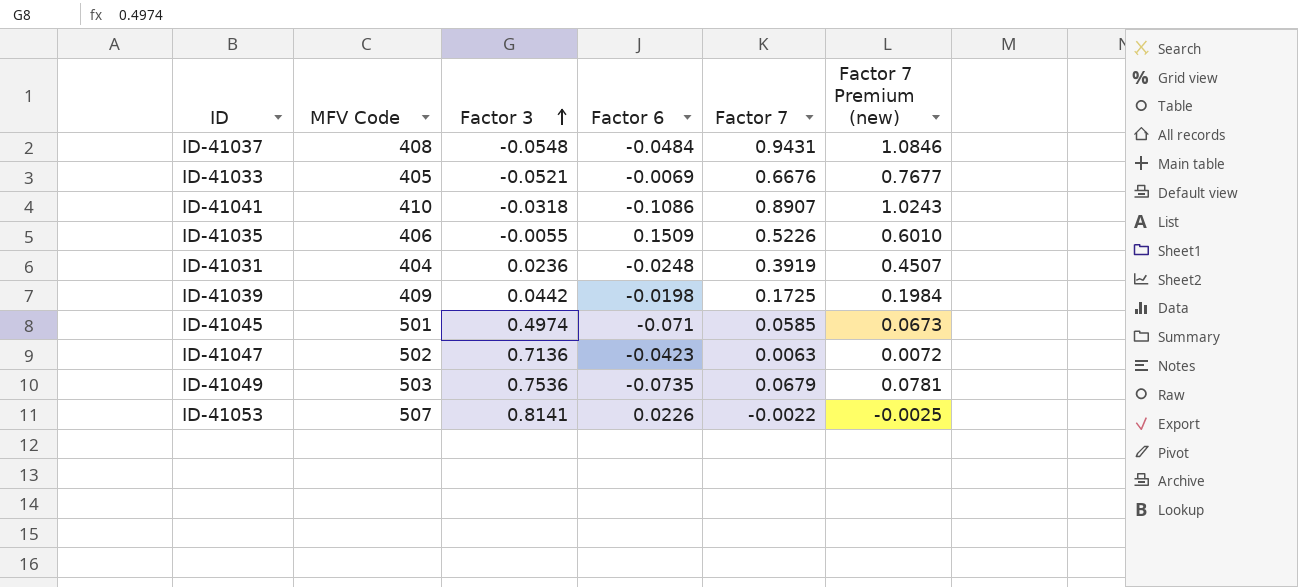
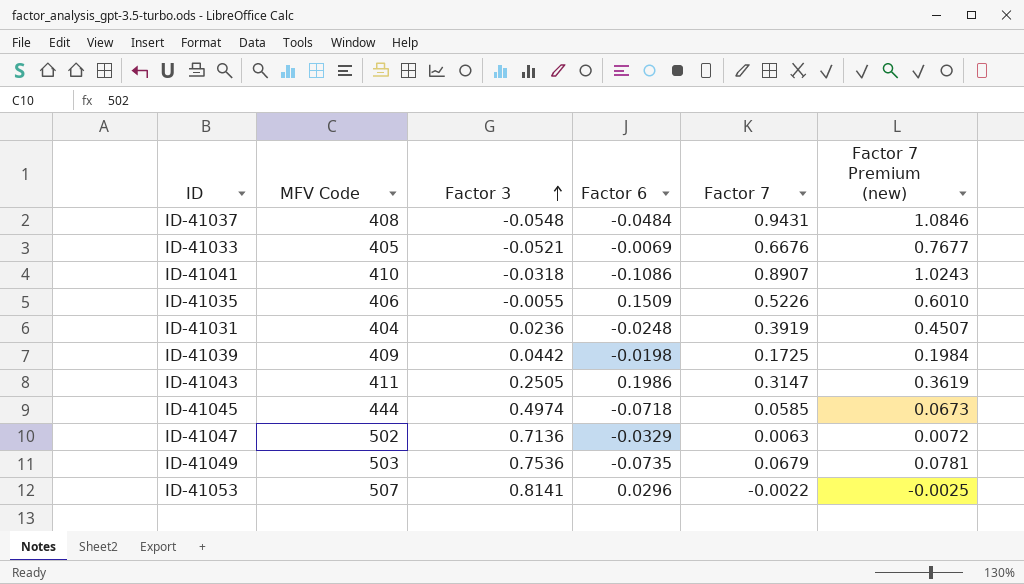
row ID-41043: none -> 411 | 0.2505 | 0.1986 | 0.3147 | 0.3619
ID-41045 | MFV Code: 501 -> 444
ID-41045 | Factor 6: -0.071 -> -0.0718
ID-41047 | Factor 6: -0.0423 -> -0.0329
ID-41053 | Factor 6: 0.0226 -> 0.0296

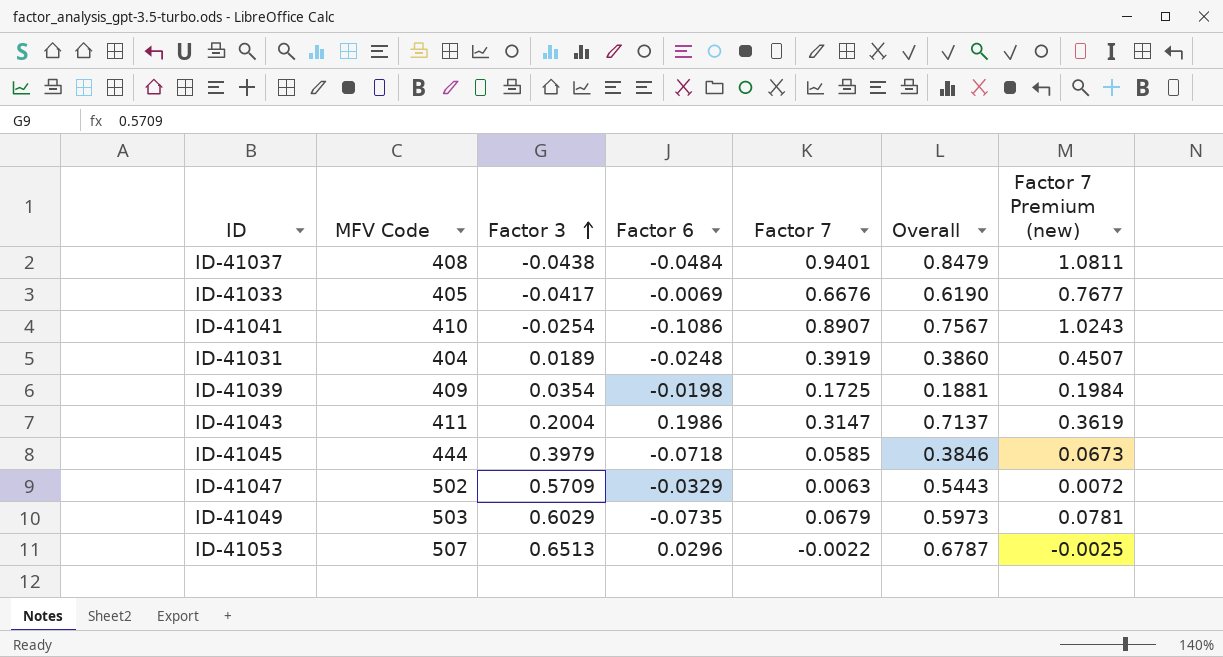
column Overall | formula: none -> [Factor 3] + [Factor 6] + [Factor 7]
row ID-41035: 406 | -0.0055 | 0.1509 | 0.5226 | 0.6010 -> none
ID-41037 | Factor 3: -0.0548 -> -0.0438
ID-41037 | Factor 7: 0.9431 -> 0.9401
ID-41037 | Factor 7 Premium (new): 1.0846 -> 1.0811
ID-41033 | Factor 3: -0.0521 -> -0.0417
ID-41041 | Factor 3: -0.0318 -> -0.0254
ID-41031 | Factor 3: 0.0236 -> 0.0189
ID-41039 | Factor 3: 0.0442 -> 0.0354
ID-41043 | Factor 3: 0.2505 -> 0.2004
ID-41045 | Factor 3: 0.4974 -> 0.3979
ID-41047 | Factor 3: 0.7136 -> 0.5709
ID-41049 | Factor 3: 0.7536 -> 0.6029
ID-41053 | Factor 3: 0.8141 -> 0.6513

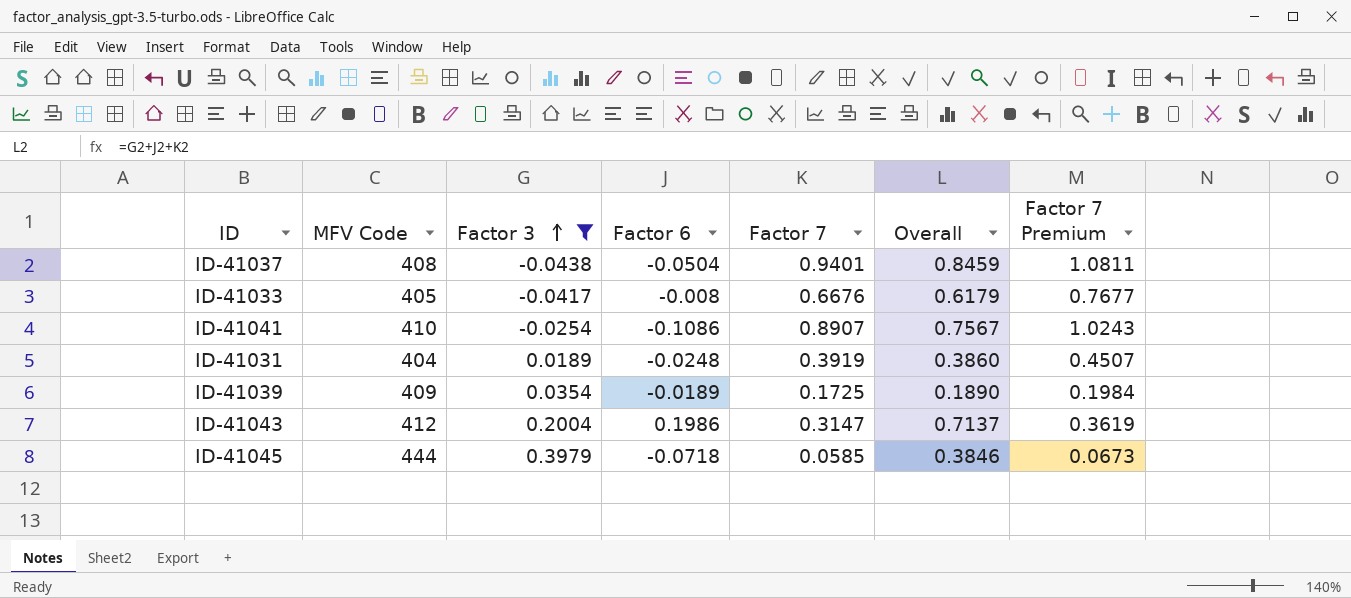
filter: none -> Factor 3 <= 0.3979
column name: Factor 7 Premium (new) -> Factor 7 Premium
ID-41037 | Factor 6: -0.0484 -> -0.0504
ID-41037 | Overall: 0.8479 -> 0.8459
ID-41033 | Factor 6: -0.0069 -> -0.008
ID-41033 | Overall: 0.6190 -> 0.6179
ID-41039 | Factor 6: -0.0198 -> -0.0189
ID-41039 | Overall: 0.1881 -> 0.1890
ID-41043 | MFV Code: 411 -> 412

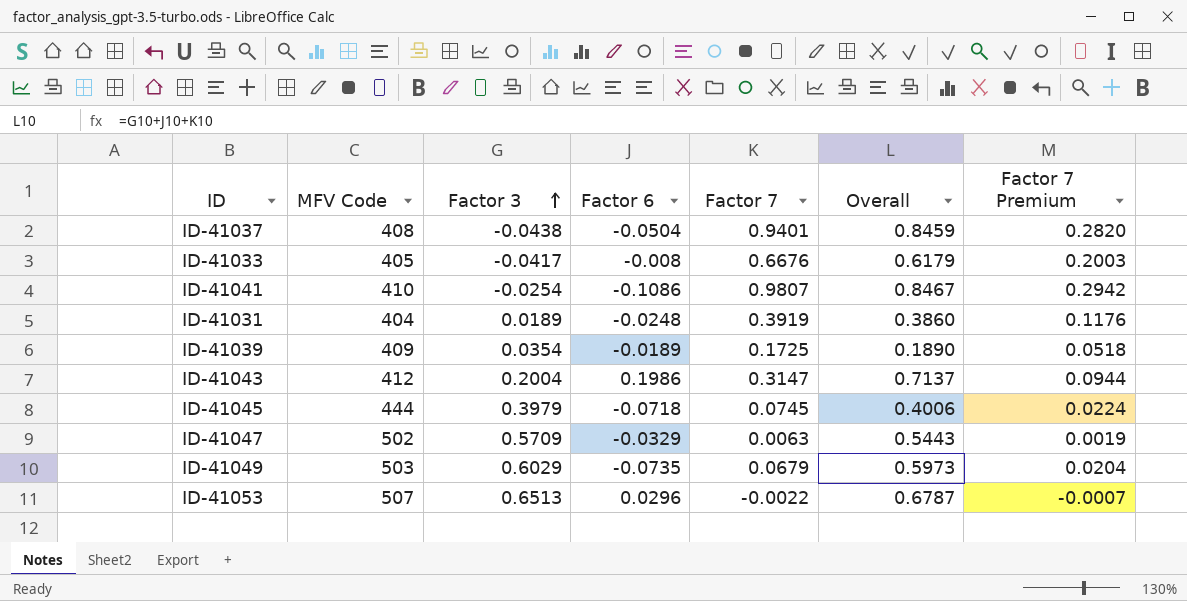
filter: Factor 3 <= 0.3979 -> none
column Factor 7 Premium | formula: [Factor 7] * 1.15 -> [Factor 7] * 0.3
ID-41041 | Factor 7: 0.8907 -> 0.9807
ID-41041 | Overall: 0.7567 -> 0.8467
ID-41045 | Factor 7: 0.0585 -> 0.0745
ID-41045 | Overall: 0.3846 -> 0.4006

